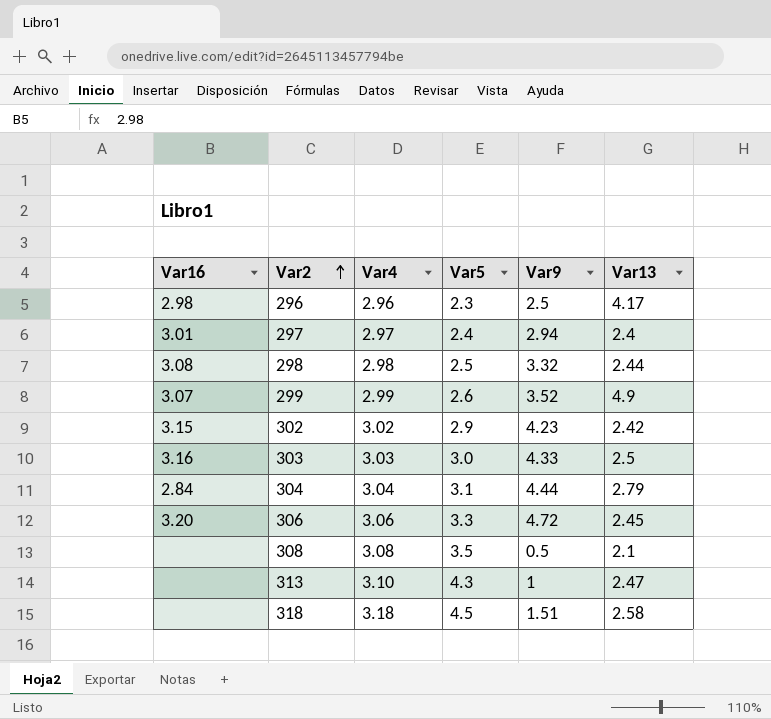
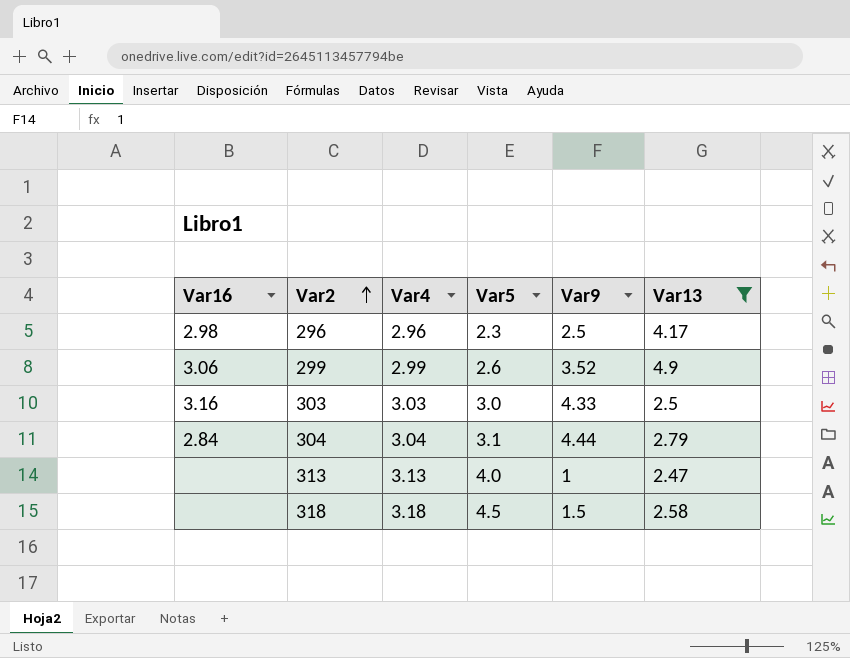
filter: none -> Var13 >= 2.47
299 | Var16: 3.07 -> 3.06
313 | Var4: 3.10 -> 3.13
313 | Var5: 4.3 -> 4.0
318 | Var9: 1.51 -> 1.5

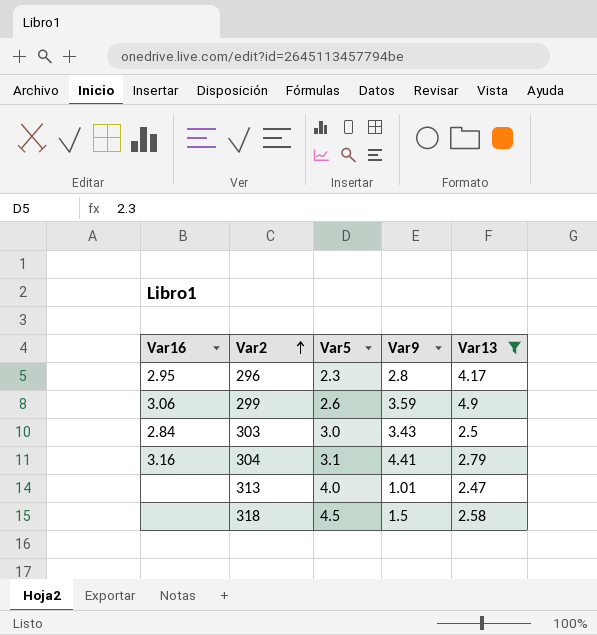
column Var4 | position: 3 -> none
296 | Var16: 2.98 -> 2.95
296 | Var9: 2.5 -> 2.8
299 | Var9: 3.52 -> 3.59
303 | Var16: 3.16 -> 2.84
303 | Var9: 4.33 -> 3.43
304 | Var16: 2.84 -> 3.16
304 | Var9: 4.44 -> 4.41
313 | Var9: 1 -> 1.01

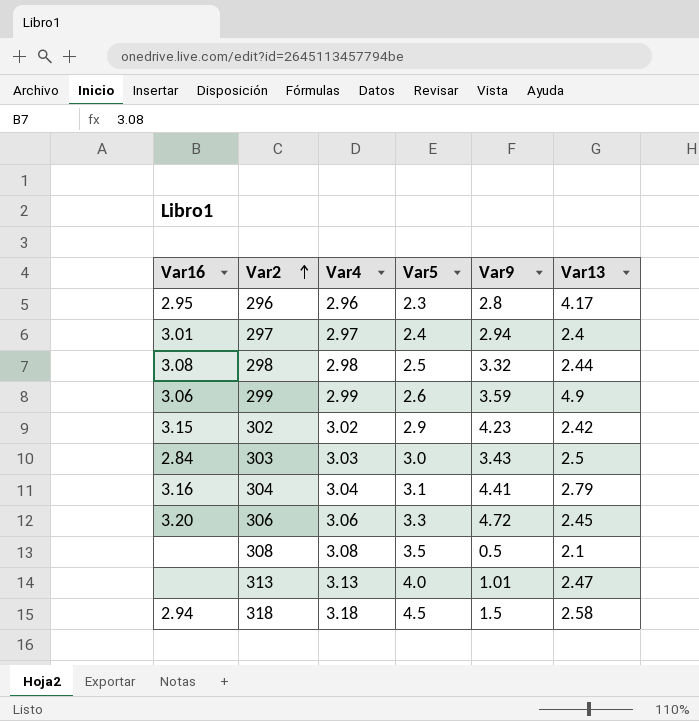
filter: Var13 >= 2.47 -> none
column Var4 | position: none -> 3
318 | Var16: none -> 2.94

